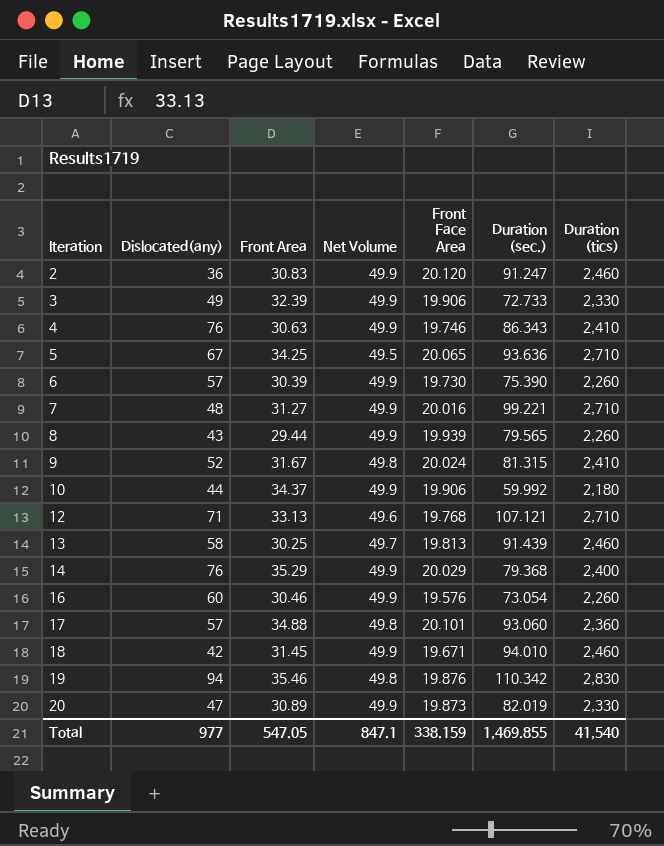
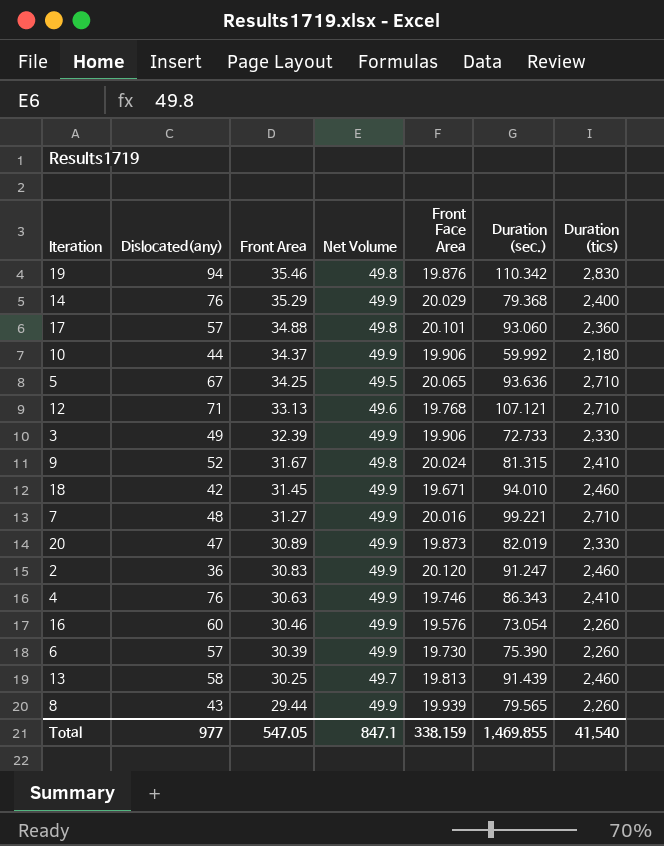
row order: Iteration ascending -> Front Area descending

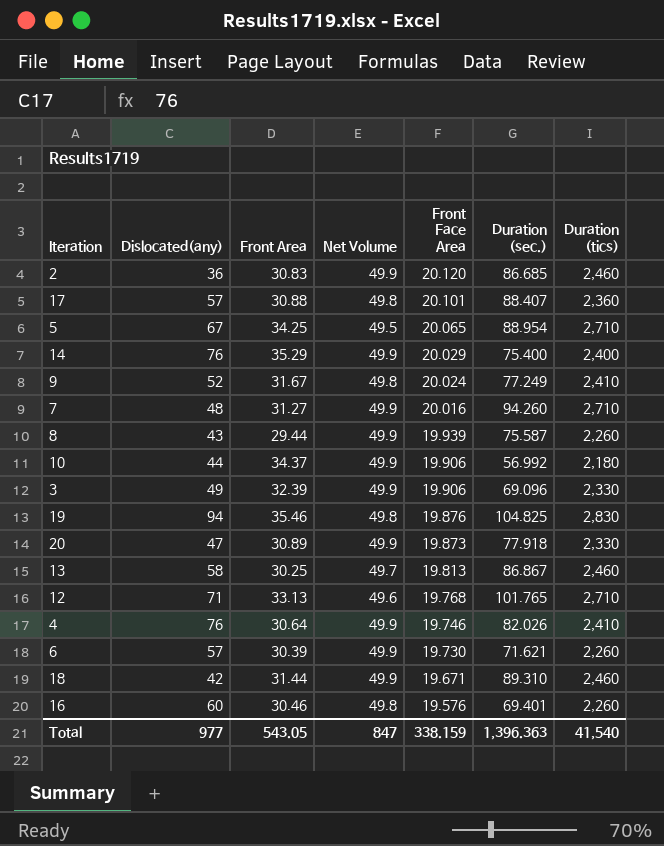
row order: Front Area descending -> Front Face Area descending
2 | Duration (sec.): 91.247 -> 86.685
17 | Front Area: 34.88 -> 30.88
17 | Duration (sec.): 93.060 -> 88.407
5 | Duration (sec.): 93.636 -> 88.954
14 | Duration (sec.): 79.368 -> 75.400
9 | Duration (sec.): 81.315 -> 77.249
7 | Duration (sec.): 99.221 -> 94.260
8 | Duration (sec.): 79.565 -> 75.587
10 | Duration (sec.): 59.992 -> 56.992
3 | Duration (sec.): 72.733 -> 69.096
19 | Duration (sec.): 110.342 -> 104.825
20 | Duration (sec.): 82.019 -> 77.918
13 | Duration (sec.): 91.439 -> 86.867
12 | Duration (sec.): 107.121 -> 101.765
4 | Front Area: 30.63 -> 30.64
4 | Duration (sec.): 86.343 -> 82.026
6 | Duration (sec.): 75.390 -> 71.621
18 | Front Area: 31.45 -> 31.44
18 | Duration (sec.): 94.010 -> 89.310
16 | Net Volume: 49.9 -> 49.8
16 | Duration (sec.): 73.054 -> 69.401
Total | Front Area: 547.05 -> 543.05
Total | Net Volume: 847.1 -> 847
Total | Duration (sec.): 1,469.855 -> 1,396.363

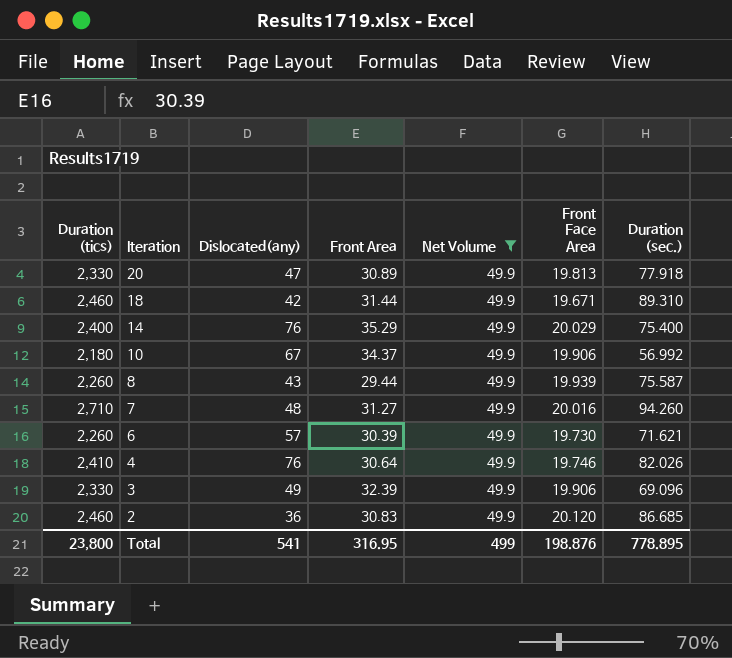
filter: none -> Net Volume = 49.9
row order: Front Face Area descending -> Iteration descending
column Duration (tics) | position: 7 -> 1
20 | Front Face Area: 19.873 -> 19.813
10 | Dislocated(any): 44 -> 67
Total | Duration (tics): 41,540 -> 23,800
Total | Dislocated(any): 977 -> 541
Total | Front Area: 543.05 -> 316.95
Total | Net Volume: 847 -> 499
Total | Front Face Area: 338.159 -> 198.876
Total | Duration (sec.): 1,396.363 -> 778.895

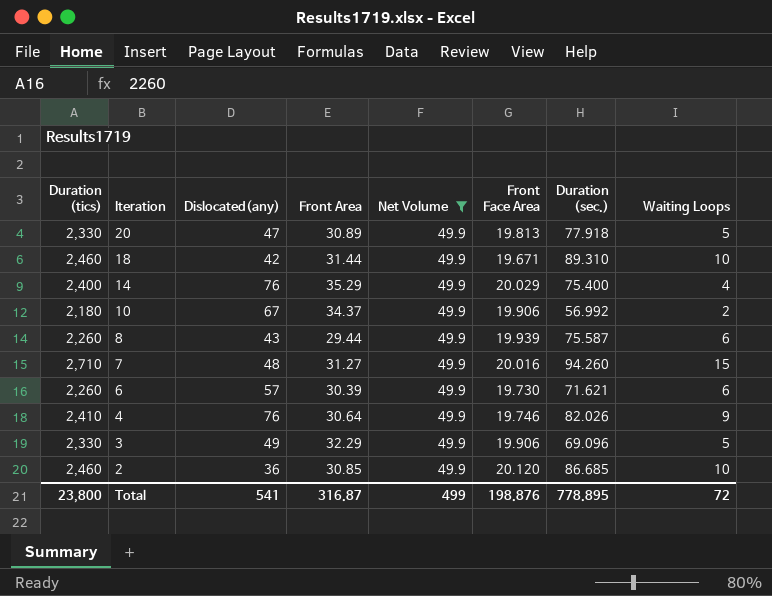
column Waiting Loops | position: none -> 8
3 | Front Area: 32.39 -> 32.29
2 | Front Area: 30.83 -> 30.85
Total | Front Area: 316.95 -> 316.87

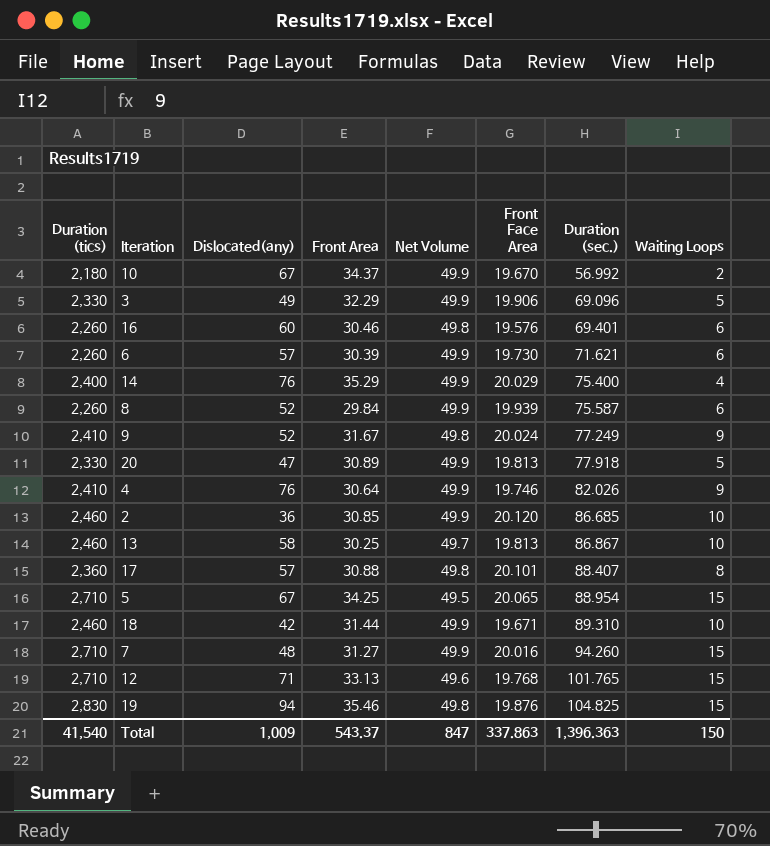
filter: Net Volume = 49.9 -> none
row order: Iteration descending -> Duration (sec.) ascending
10 | Front Face Area: 19.906 -> 19.670
8 | Dislocated(any): 43 -> 52
8 | Front Area: 29.44 -> 29.84
Total | Duration (tics): 23,800 -> 41,540
Total | Dislocated(any): 541 -> 1,009
Total | Front Area: 316.87 -> 543.37
Total | Net Volume: 499 -> 847
Total | Front Face Area: 198.876 -> 337.863
Total | Duration (sec.): 778.895 -> 1,396.363
Total | Waiting Loops: 72 -> 150

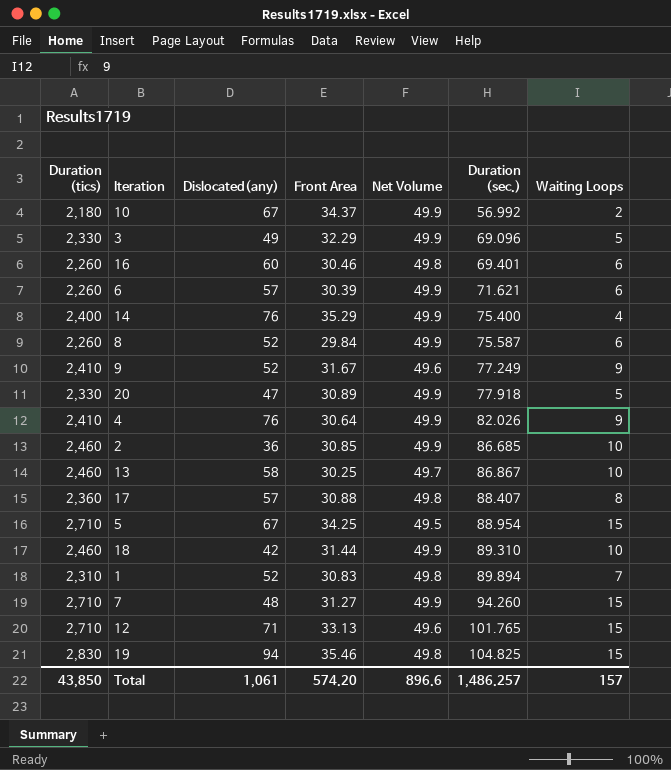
column Front Face Area | position: 6 -> none
9 | Net Volume: 49.8 -> 49.6
row 1: none -> 2,310 | 52 | 30.83 | 49.8 | 89.894 | 7
Total | Duration (tics): 41,540 -> 43,850
Total | Dislocated(any): 1,009 -> 1,061
Total | Front Area: 543.37 -> 574.20
Total | Net Volume: 847 -> 896.6
Total | Duration (sec.): 1,396.363 -> 1,486.257
Total | Waiting Loops: 150 -> 157

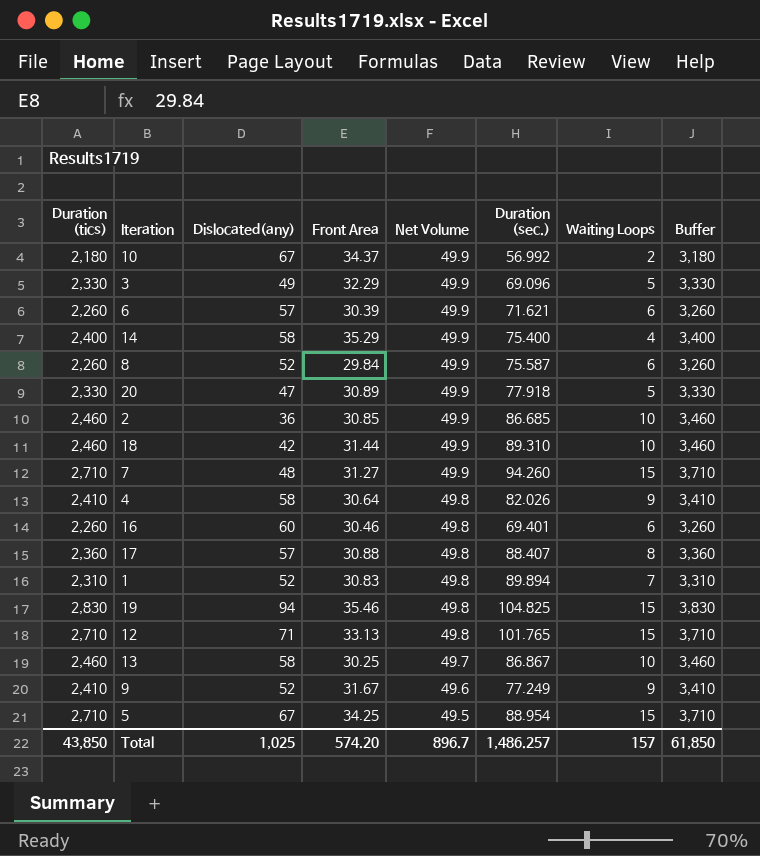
row order: Duration (sec.) ascending -> Net Volume descending
column Buffer | formula: none -> [Duration (tics)] + 1000
14 | Dislocated(any): 76 -> 58
4 | Dislocated(any): 76 -> 58
4 | Net Volume: 49.9 -> 49.8
12 | Net Volume: 49.6 -> 49.8
Total | Dislocated(any): 1,061 -> 1,025
Total | Net Volume: 896.6 -> 896.7

